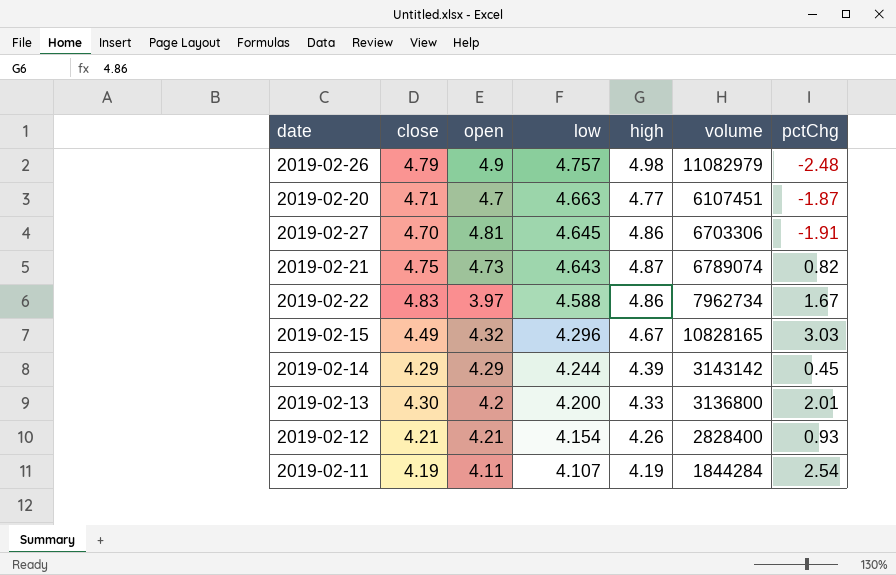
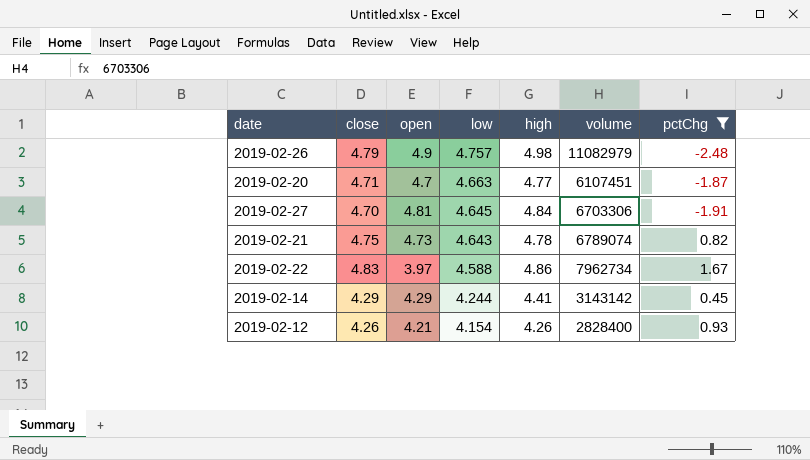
filter: none -> pctChg <= 1.67
2019-02-27 | high: 4.86 -> 4.84
2019-02-21 | high: 4.87 -> 4.78
2019-02-14 | high: 4.39 -> 4.41
2019-02-12 | close: 4.21 -> 4.26

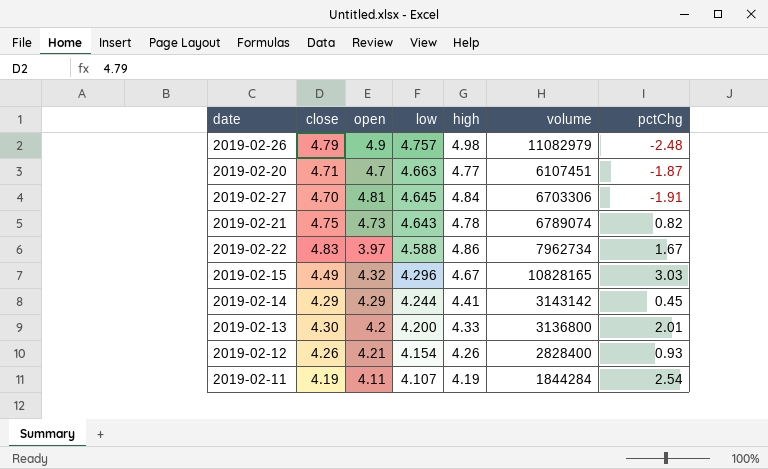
filter: pctChg <= 1.67 -> none

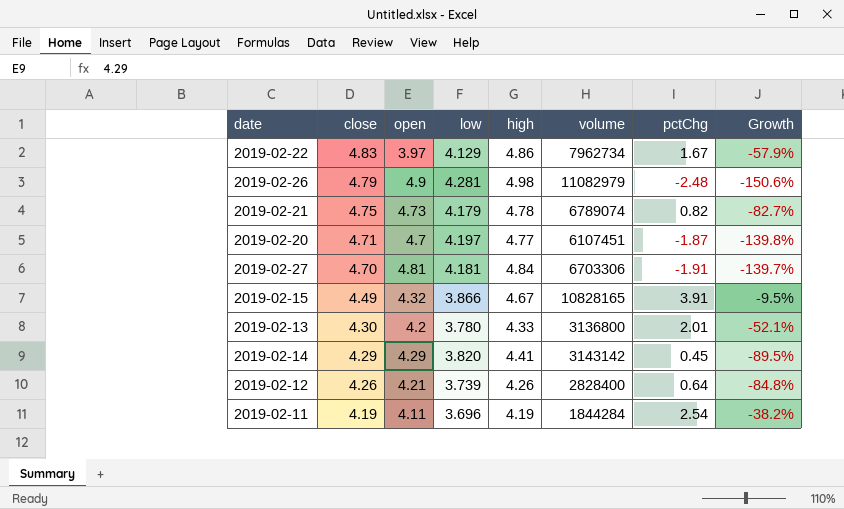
row order: low descending -> close descending
column Growth | formula: none -> ([pctChg] - [open]) / [open]
2019-02-22 | low: 4.588 -> 4.129
2019-02-26 | low: 4.757 -> 4.281
2019-02-21 | low: 4.643 -> 4.179
2019-02-20 | low: 4.663 -> 4.197
2019-02-27 | low: 4.645 -> 4.181
2019-02-15 | low: 4.296 -> 3.866
2019-02-15 | pctChg: 3.03 -> 3.91
2019-02-13 | low: 4.200 -> 3.780
2019-02-14 | low: 4.244 -> 3.820
2019-02-12 | low: 4.154 -> 3.739
2019-02-12 | pctChg: 0.93 -> 0.64
2019-02-11 | low: 4.107 -> 3.696

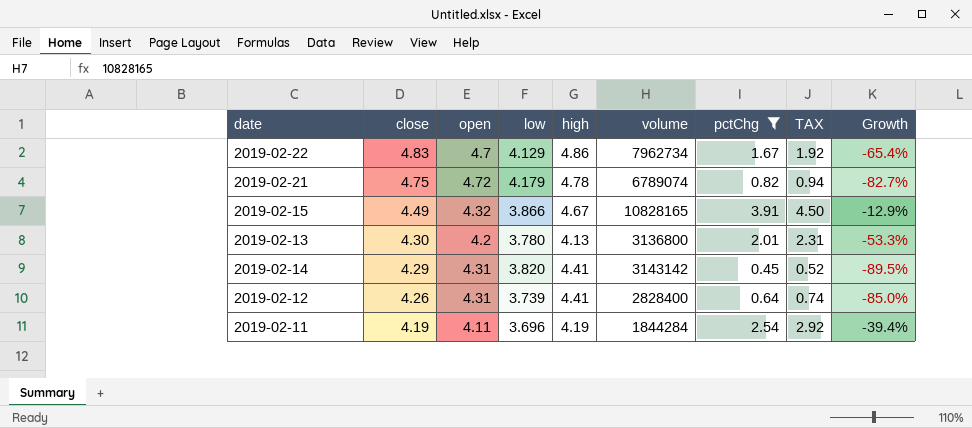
filter: none -> pctChg >= 0.45
column TAX | formula: none -> [pctChg] * 1.15
column Growth | formula: ([pctChg] - [open]) / [open] -> ([pctChg] - [close]) / [close]
2019-02-22 | open: 3.97 -> 4.7
2019-02-21 | open: 4.73 -> 4.72
2019-02-13 | high: 4.33 -> 4.13
2019-02-14 | open: 4.29 -> 4.31
2019-02-12 | open: 4.21 -> 4.31
2019-02-12 | high: 4.26 -> 4.41

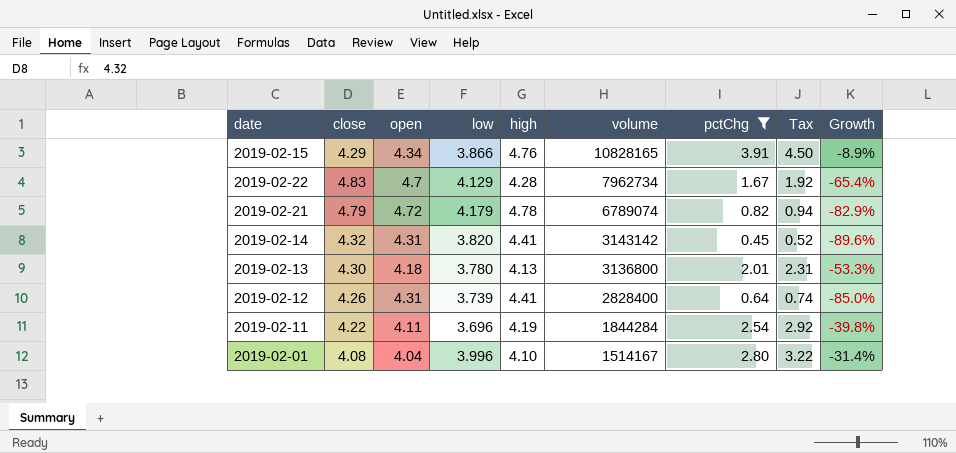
row order: close descending -> volume descending
column name: TAX -> Tax
2019-02-15 | close: 4.49 -> 4.29
2019-02-15 | open: 4.32 -> 4.34
2019-02-15 | high: 4.67 -> 4.76
2019-02-15 | Growth: -12.9% -> -8.9%
2019-02-22 | high: 4.86 -> 4.28
2019-02-21 | close: 4.75 -> 4.79
2019-02-21 | Growth: -82.7% -> -82.9%
2019-02-14 | close: 4.29 -> 4.32
2019-02-14 | Growth: -89.5% -> -89.6%
2019-02-13 | open: 4.2 -> 4.18
2019-02-11 | close: 4.19 -> 4.22
2019-02-11 | Growth: -39.4% -> -39.8%
row 2019-02-01: none -> 4.08 | 4.04 | 3.996 | 4.10 | 1514167 | 2.80 | 3.22 | -31.4%

